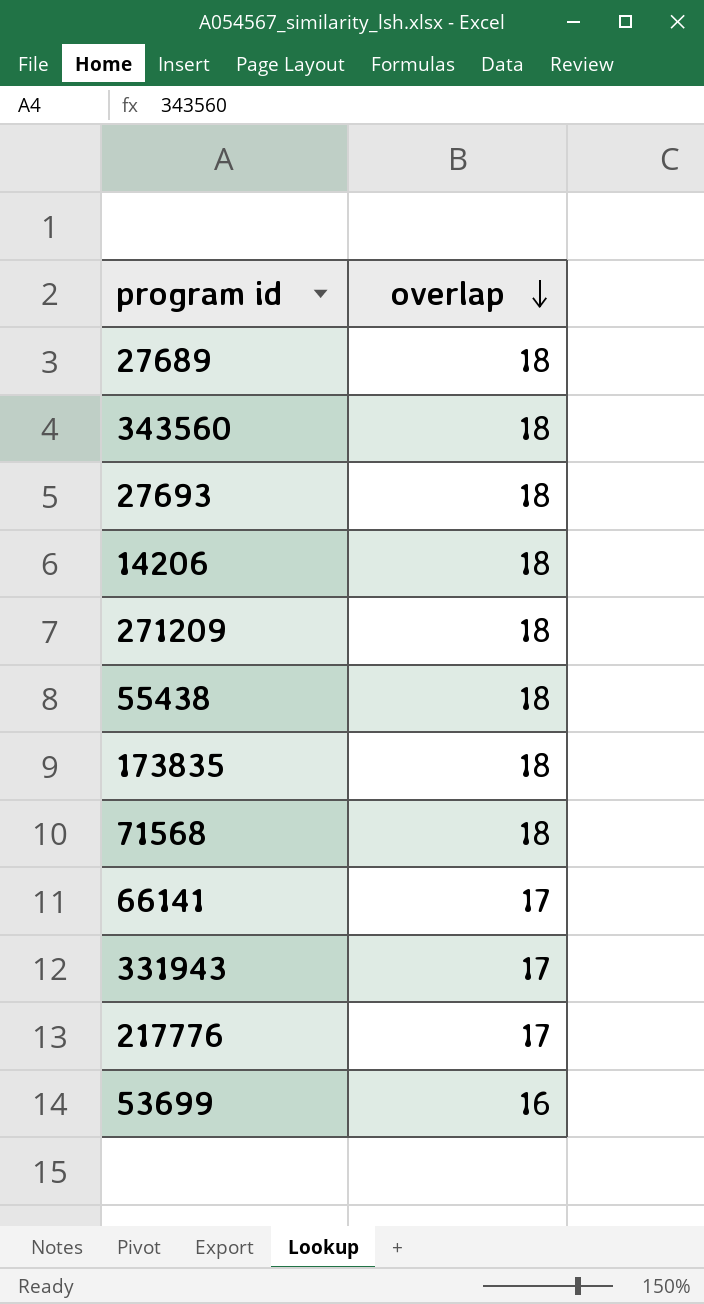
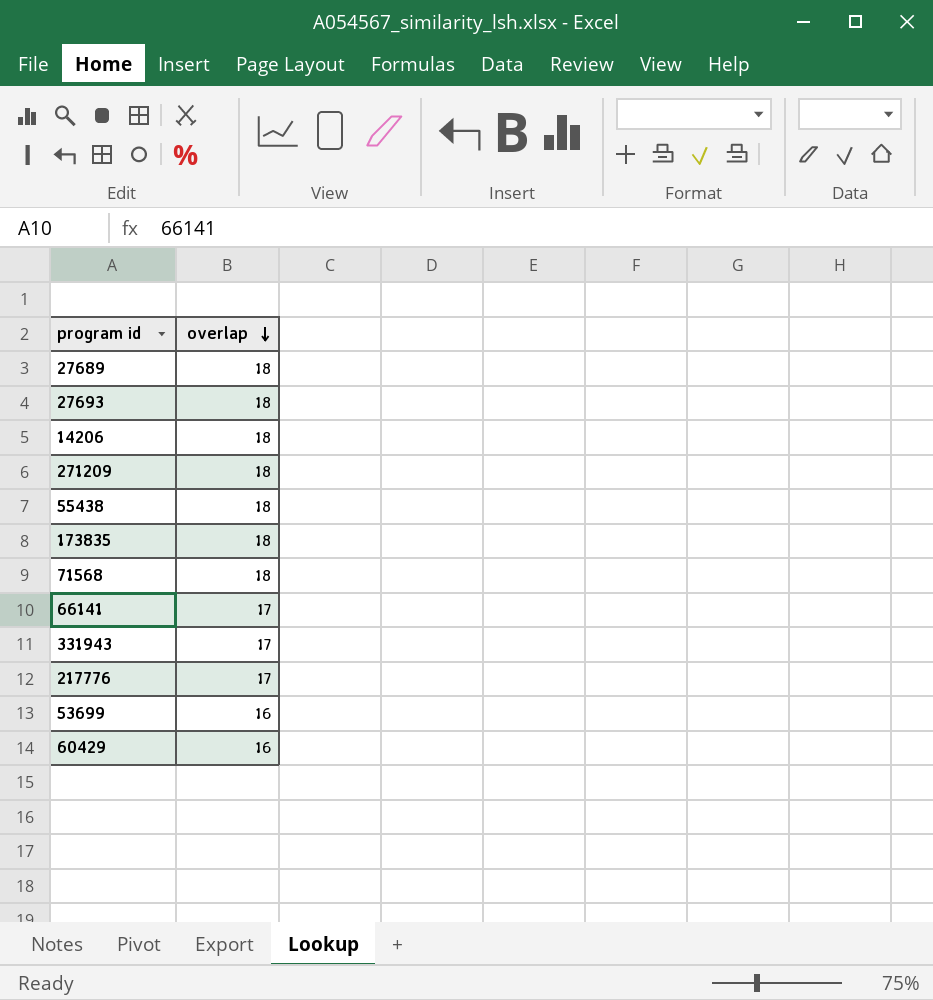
row 343560: 18 -> none
row 60429: none -> 16

